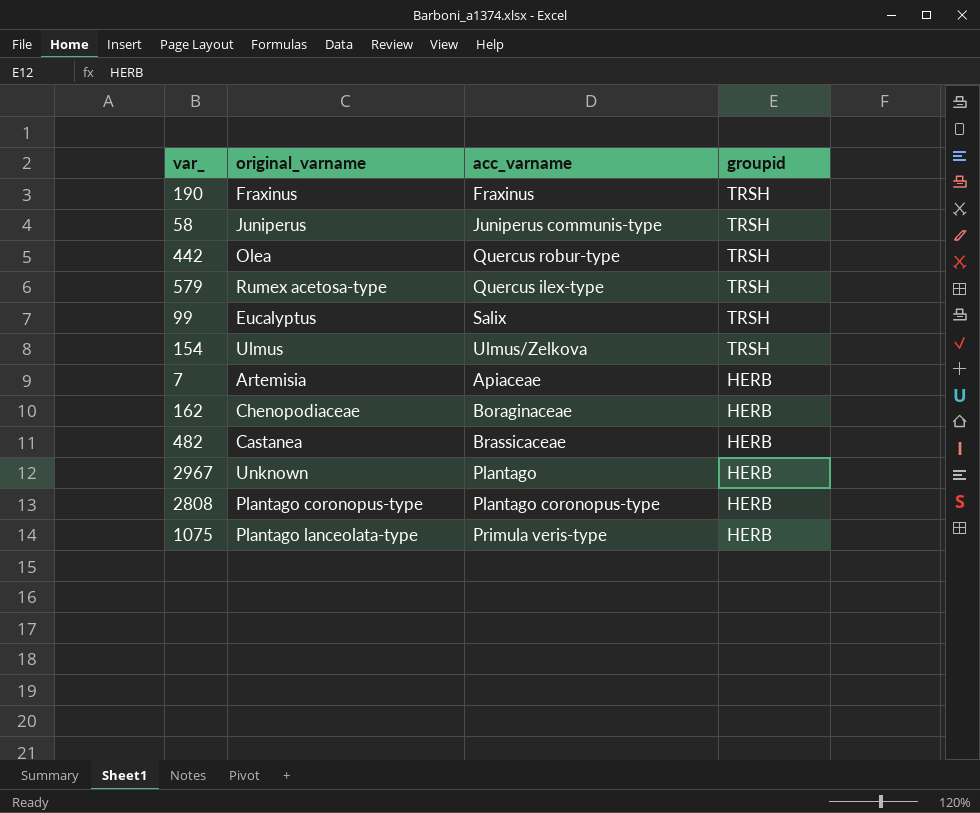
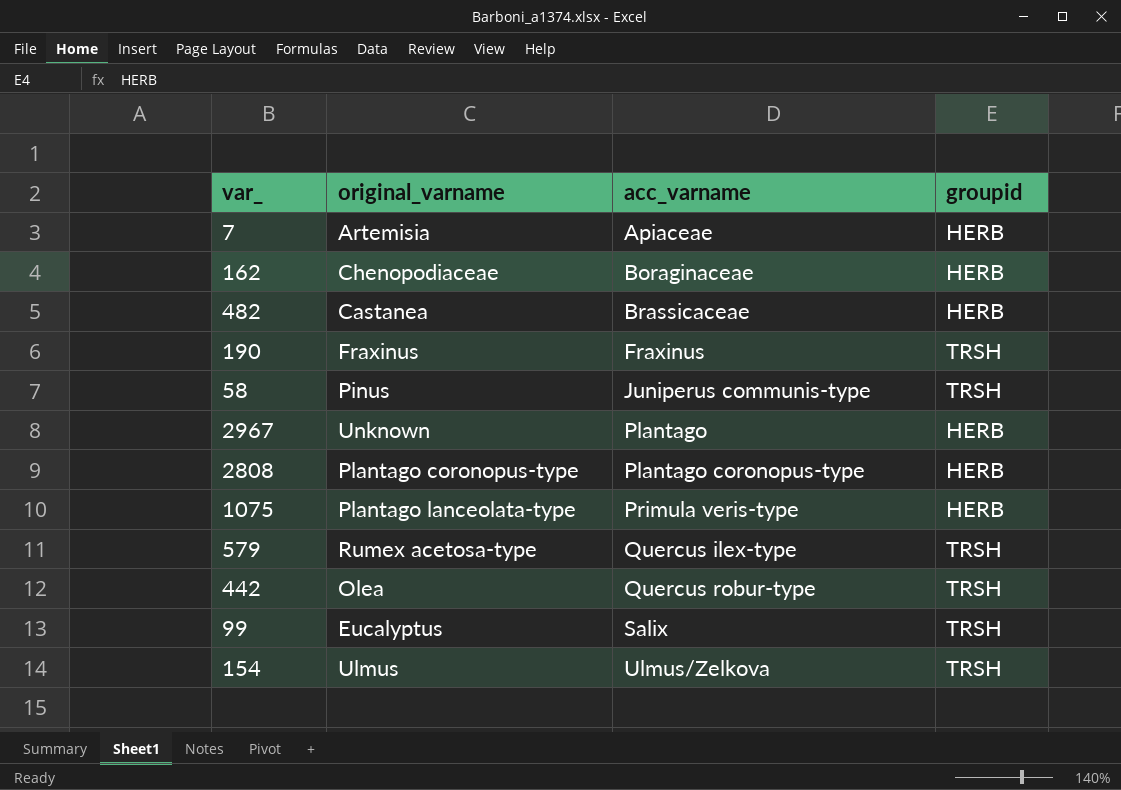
row order: groupid descending -> acc_varname ascending
58 | original_varname: Juniperus -> Pinus

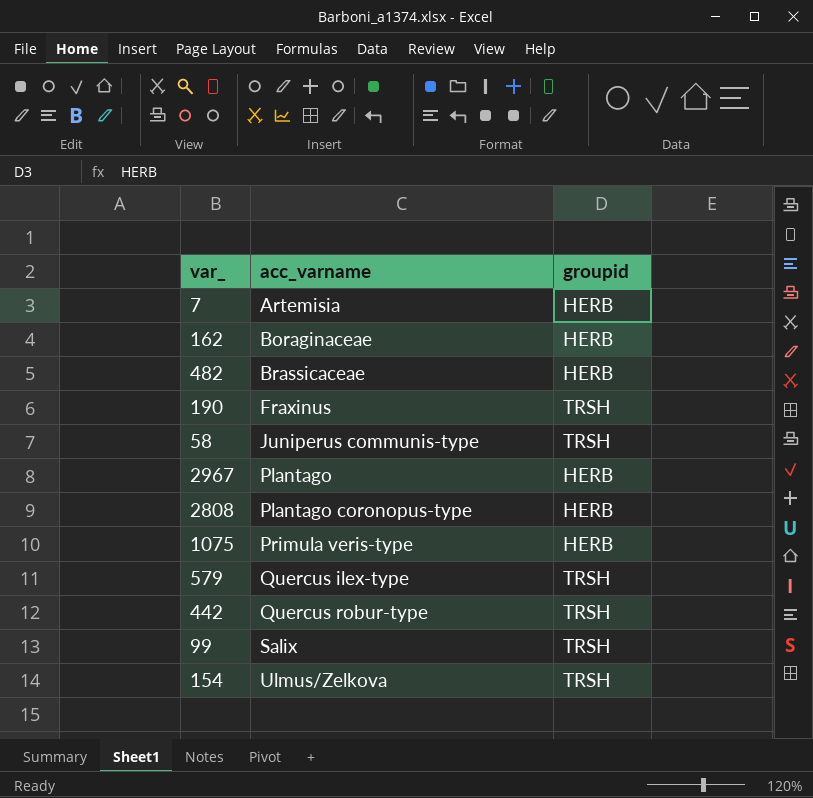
column original_varname | position: 2 -> none
7 | acc_varname: Apiaceae -> Artemisia

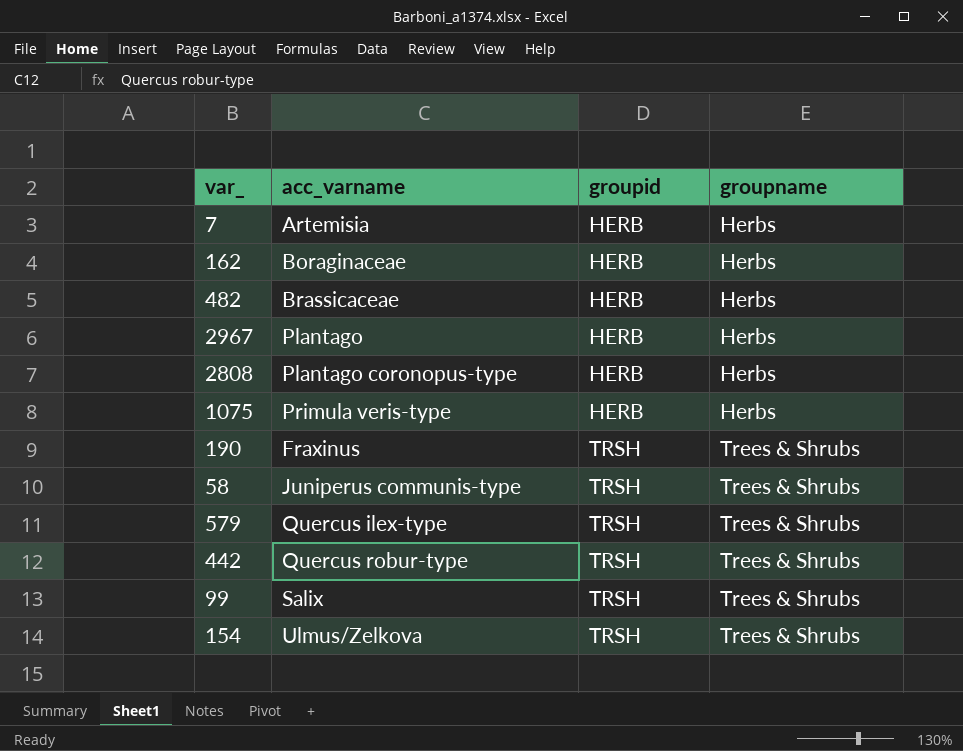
row order: acc_varname ascending -> groupid ascending
column groupname | position: none -> 4

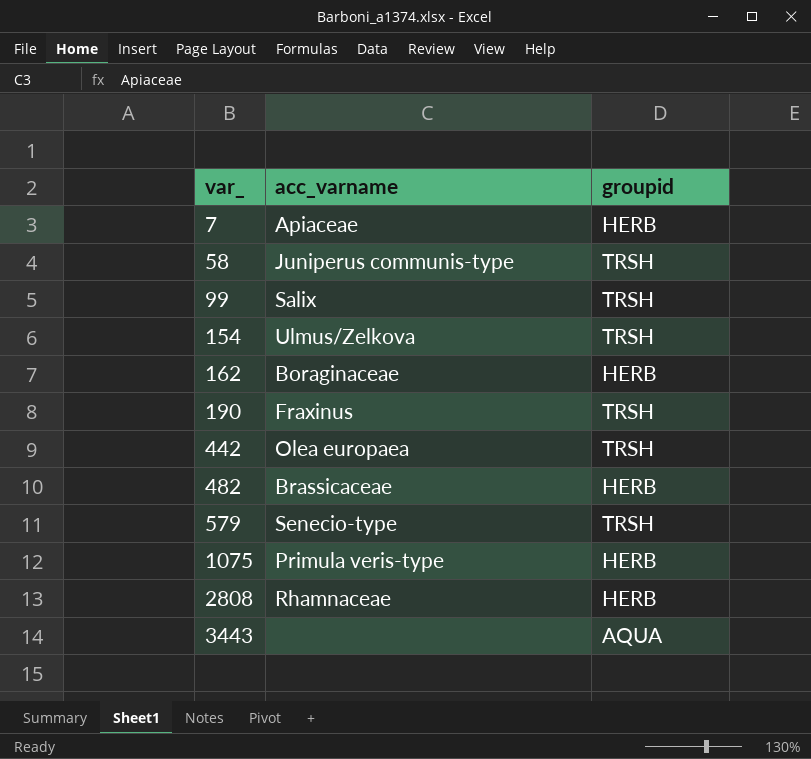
row order: groupid ascending -> var_ ascending
column groupname | position: 4 -> none
row 2967: Plantago | HERB | Herbs -> none
7 | acc_varname: Artemisia -> Apiaceae
442 | acc_varname: Quercus robur-type -> Olea europaea
579 | acc_varname: Quercus ilex-type -> Senecio-type
2808 | acc_varname: Plantago coronopus-type -> Rhamnaceae
row 3443: none -> none | AQUA

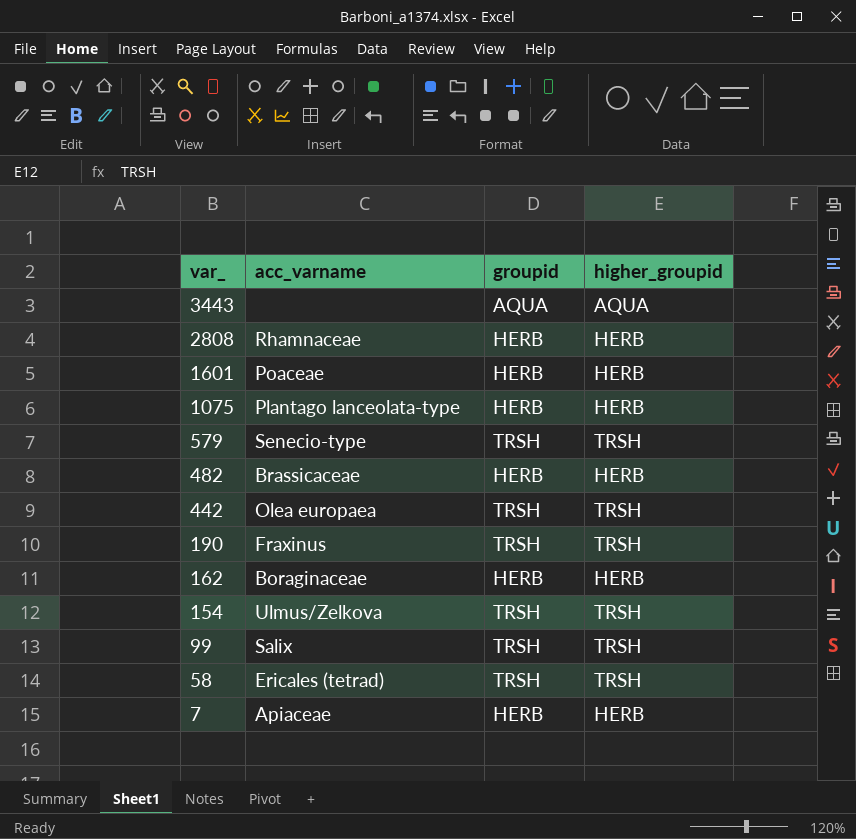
row order: var_ ascending -> var_ descending
column higher_groupid | position: none -> 4
row 1601: none -> Poaceae | HERB | HERB
1075 | acc_varname: Primula veris-type -> Plantago lanceolata-type
58 | acc_varname: Juniperus communis-type -> Ericales (tetrad)

